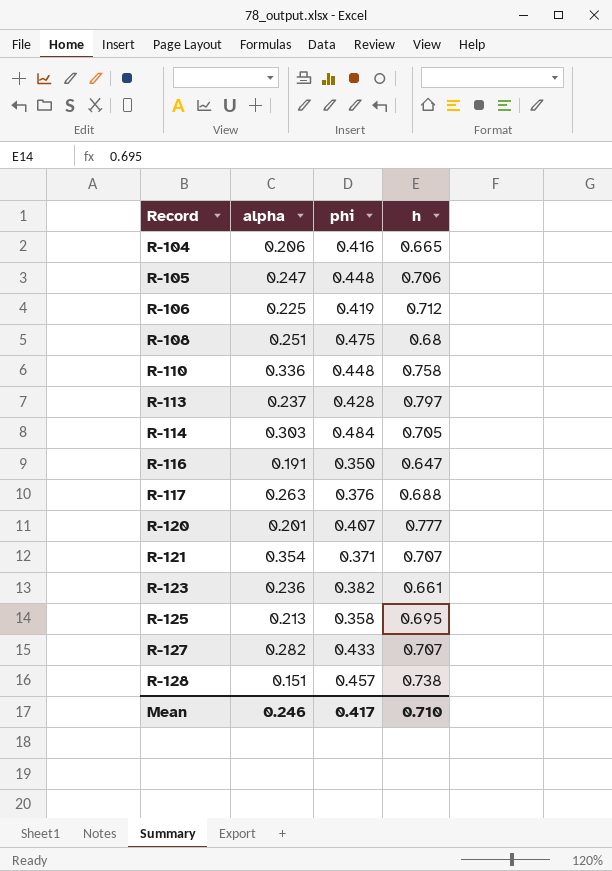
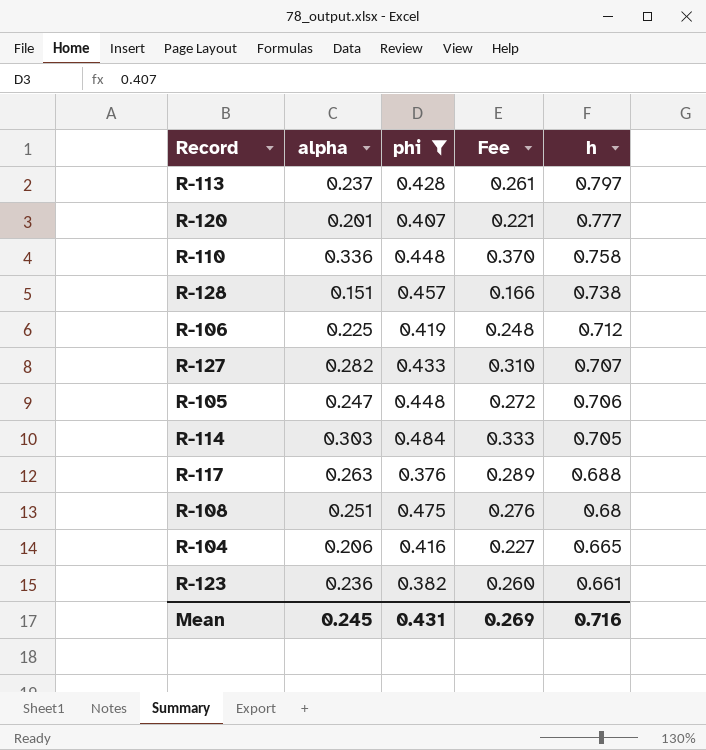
filter: none -> phi >= 0.376
row order: Record ascending -> h descending
column Fee | formula: none -> [alpha] * 1.1
Mean | alpha: 0.246 -> 0.245
Mean | phi: 0.417 -> 0.431
Mean | h: 0.710 -> 0.716

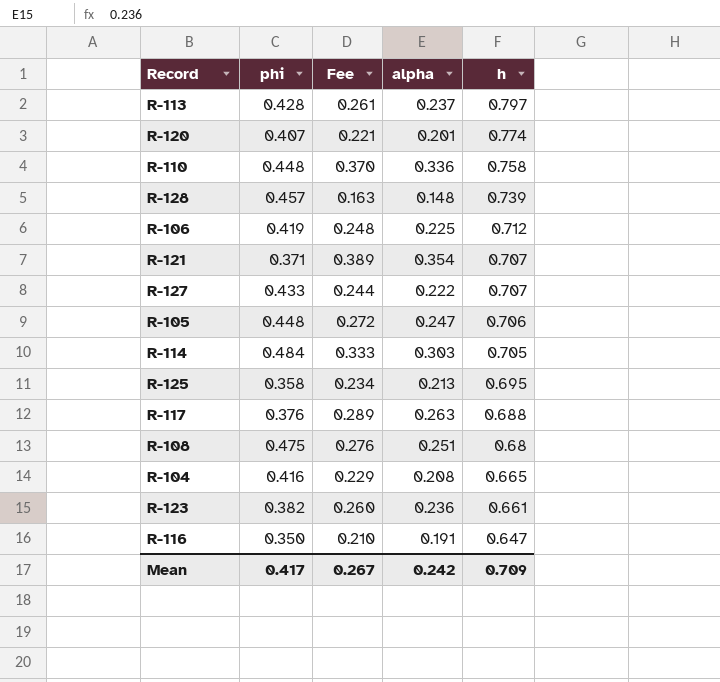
filter: phi >= 0.376 -> none
column alpha | position: 2 -> 4
R-120 | h: 0.777 -> 0.774
R-128 | Fee: 0.166 -> 0.163
R-128 | alpha: 0.151 -> 0.148
R-128 | h: 0.738 -> 0.739
R-127 | Fee: 0.310 -> 0.244
R-127 | alpha: 0.282 -> 0.222
R-104 | Fee: 0.227 -> 0.229
R-104 | alpha: 0.206 -> 0.208
Mean | phi: 0.431 -> 0.417
Mean | Fee: 0.269 -> 0.267
Mean | alpha: 0.245 -> 0.242
Mean | h: 0.716 -> 0.709

